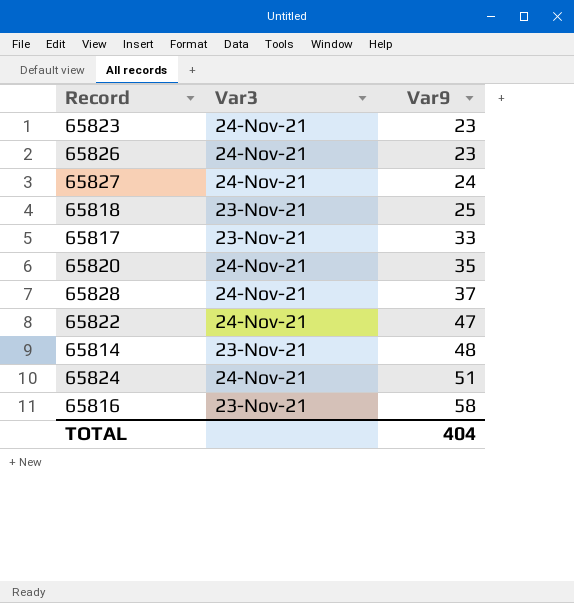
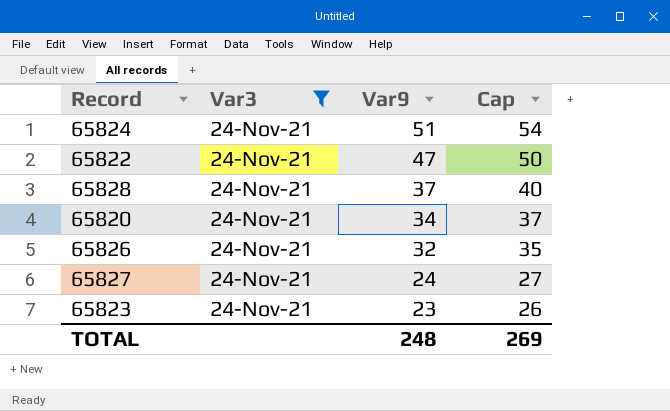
filter: none -> Var3 = 24-Nov-21
row order: Var9 ascending -> Var9 descending
column Cap | formula: none -> [Var9] + 3
65820 | Var9: 35 -> 34
65826 | Var9: 23 -> 32
TOTAL | Var9: 404 -> 248

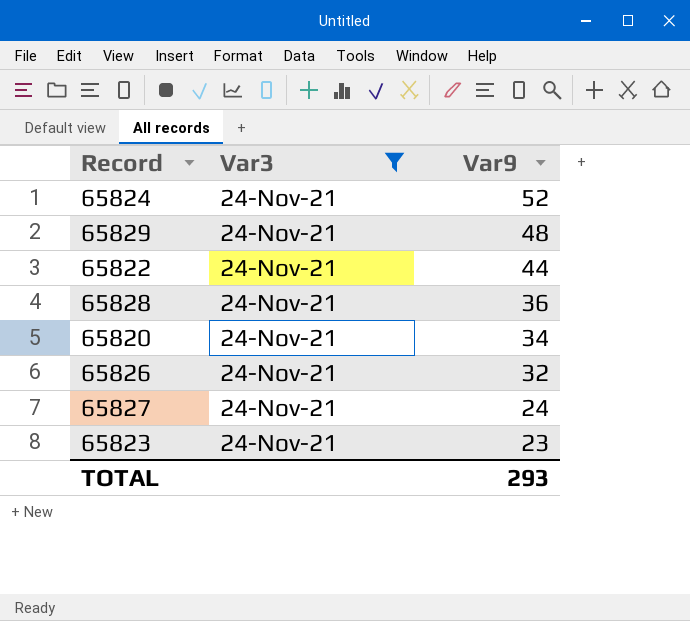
column Cap | formula: [Var9] + 3 -> none
65824 | Var9: 51 -> 52
row 65829: none -> 24-Nov-21 | 48
65822 | Var9: 47 -> 44
65828 | Var9: 37 -> 36
TOTAL | Var9: 248 -> 293

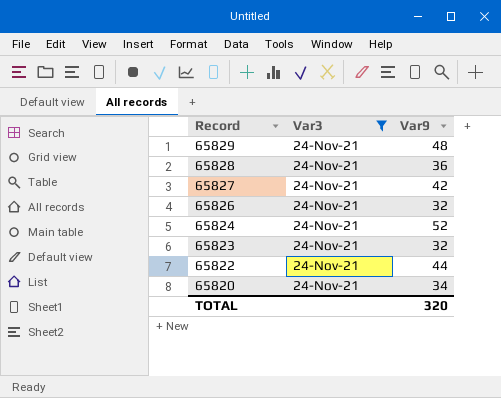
row order: Var9 descending -> Record descending
65827 | Var9: 24 -> 42
65823 | Var9: 23 -> 32
TOTAL | Var9: 293 -> 320

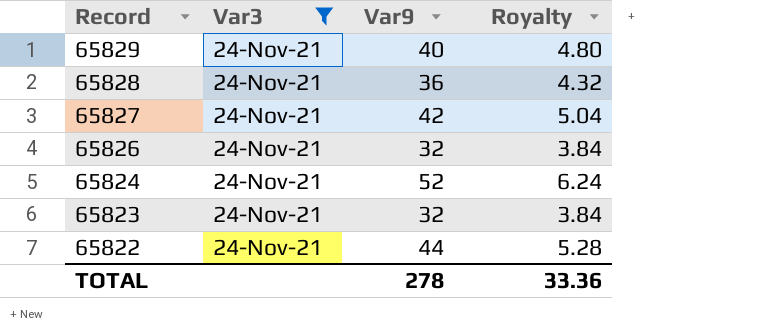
column Royalty | formula: none -> [Var9] * 0.12
row 65820: 24-Nov-21 | 34 -> none
65829 | Var9: 48 -> 40
TOTAL | Var9: 320 -> 278

